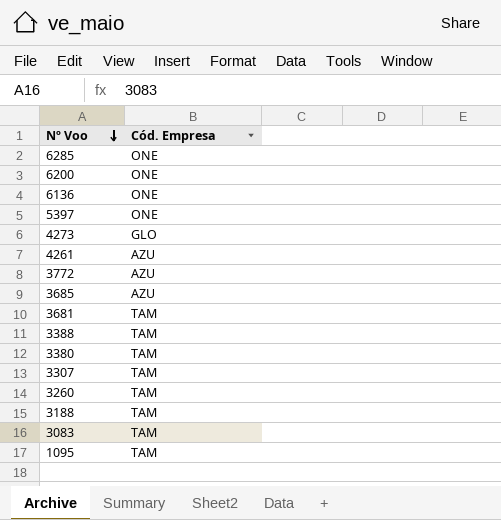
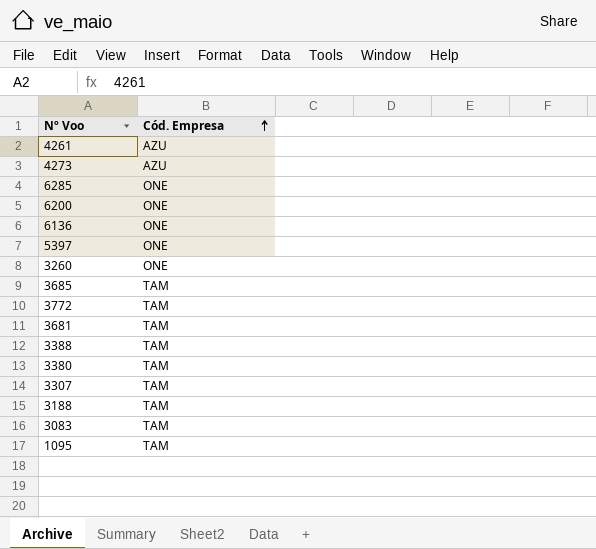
row order: Nº Voo descending -> Cód. Empresa ascending
4273 | Cód. Empresa: GLO -> AZU
3260 | Cód. Empresa: TAM -> ONE
3685 | Cód. Empresa: AZU -> TAM
3772 | Cód. Empresa: AZU -> TAM

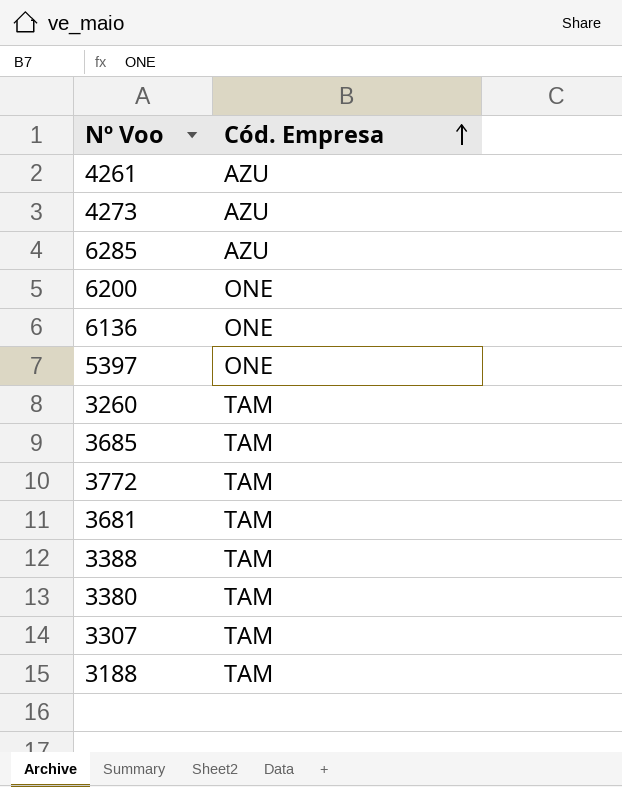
row 3083: TAM -> none
row 1095: TAM -> none
6285 | Cód. Empresa: ONE -> AZU
3260 | Cód. Empresa: ONE -> TAM

